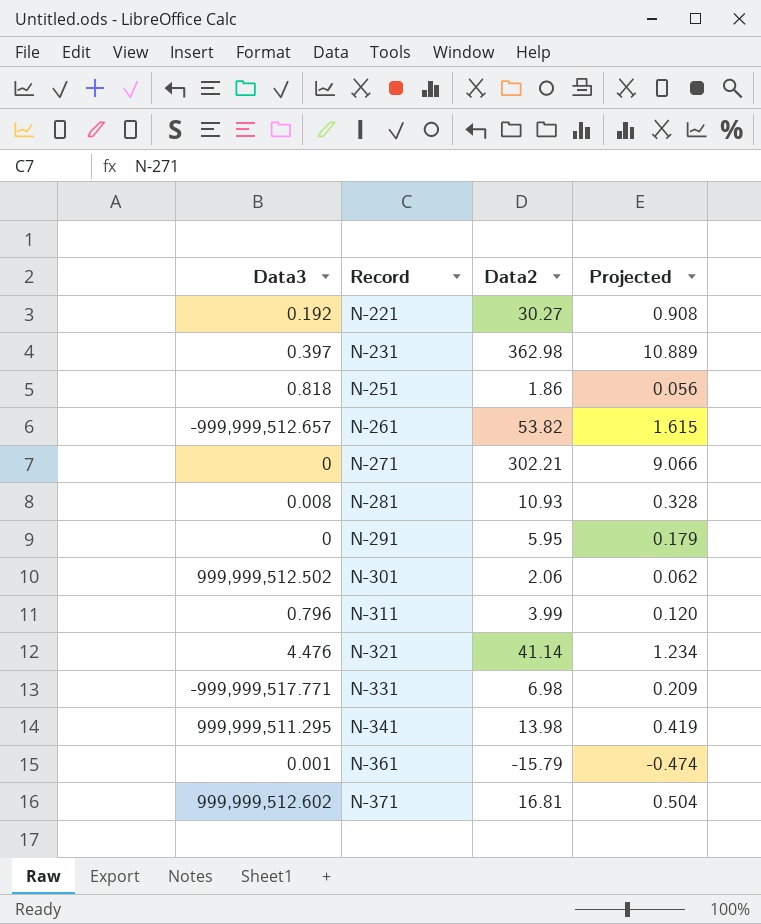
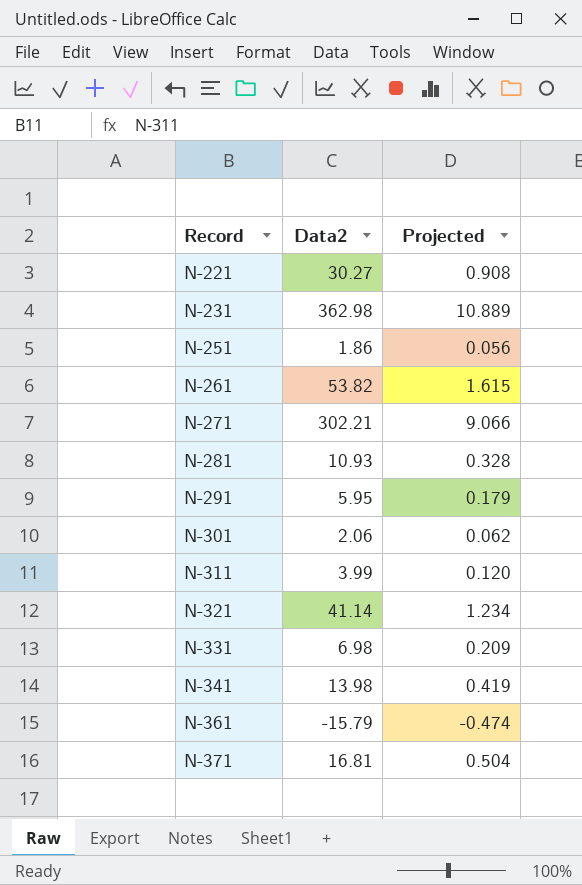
column Data3 | position: 1 -> none

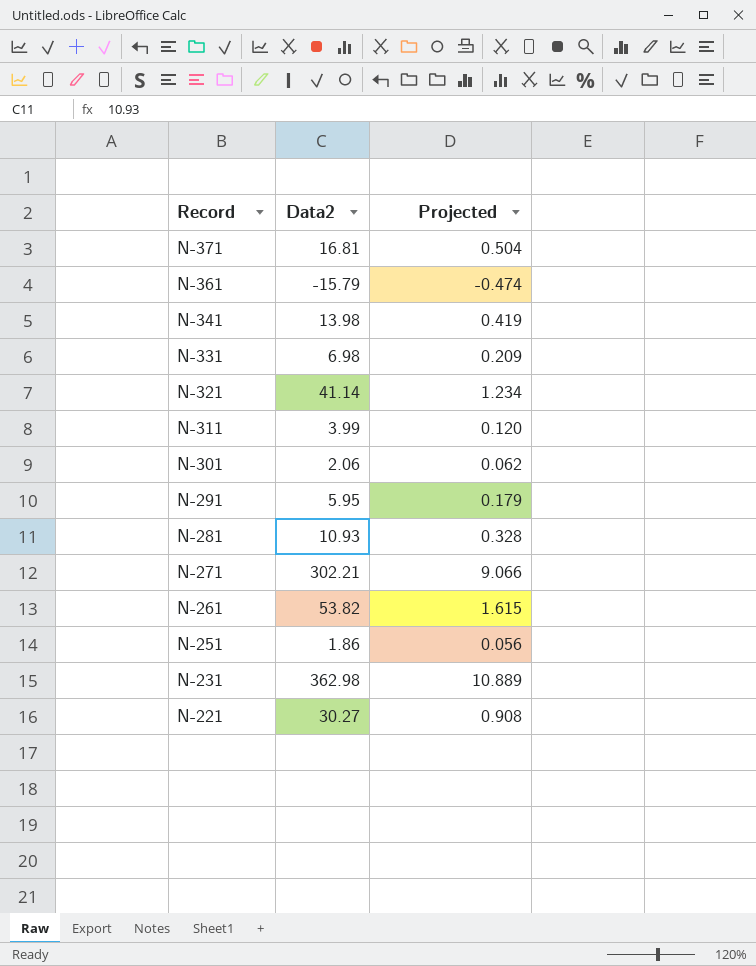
row order: Record ascending -> Record descending

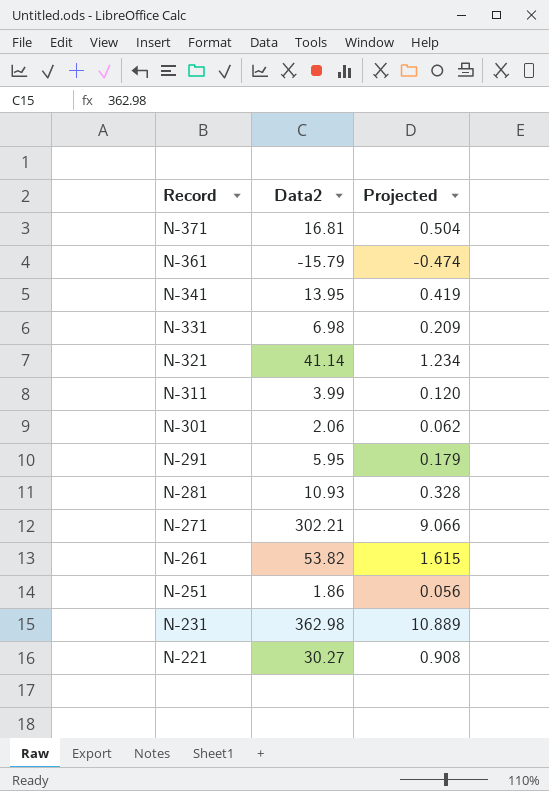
N-341 | Data2: 13.98 -> 13.95

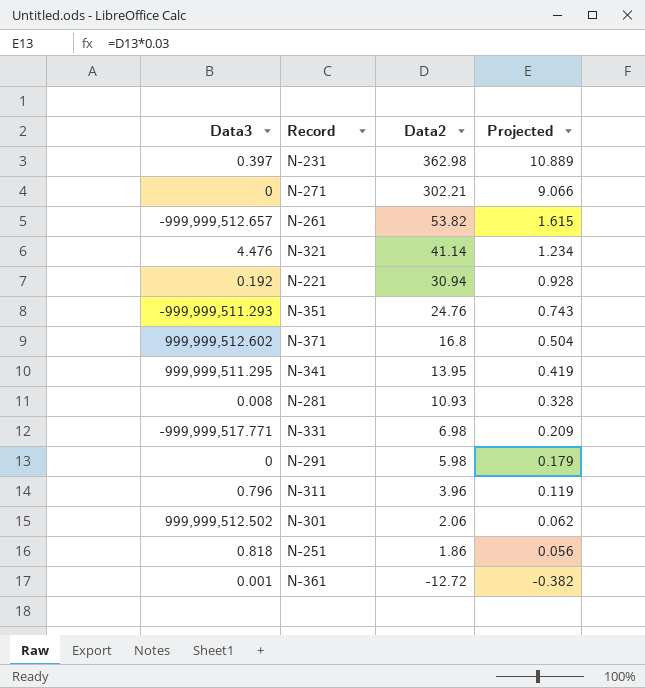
row order: Record descending -> Data2 descending
column Data3 | position: none -> 1
N-221 | Data2: 30.27 -> 30.94
N-221 | Projected: 0.908 -> 0.928
row N-351: none -> -999,999,511.293 | 24.76 | 0.743
N-371 | Data2: 16.81 -> 16.8
N-291 | Data2: 5.95 -> 5.98
N-311 | Data2: 3.99 -> 3.96
N-311 | Projected: 0.120 -> 0.119
N-361 | Data2: -15.79 -> -12.72
N-361 | Projected: -0.474 -> -0.382

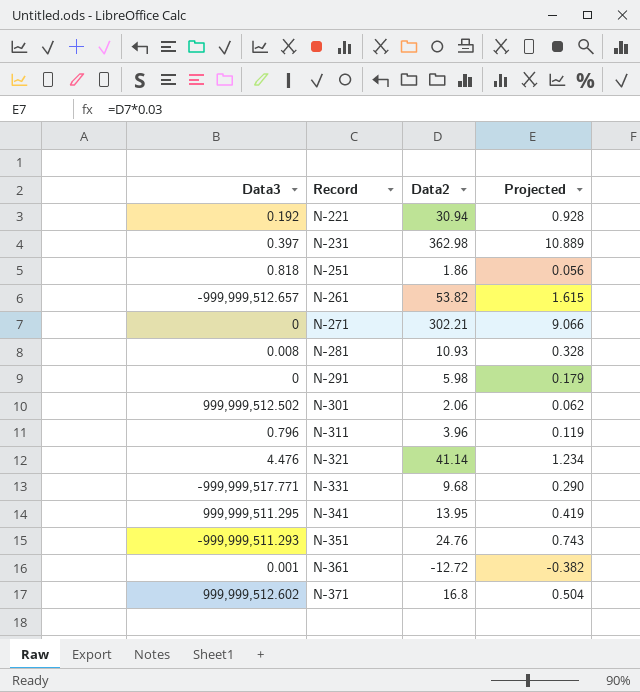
row order: Data2 descending -> Record ascending
N-331 | Data2: 6.98 -> 9.68
N-331 | Projected: 0.209 -> 0.290

